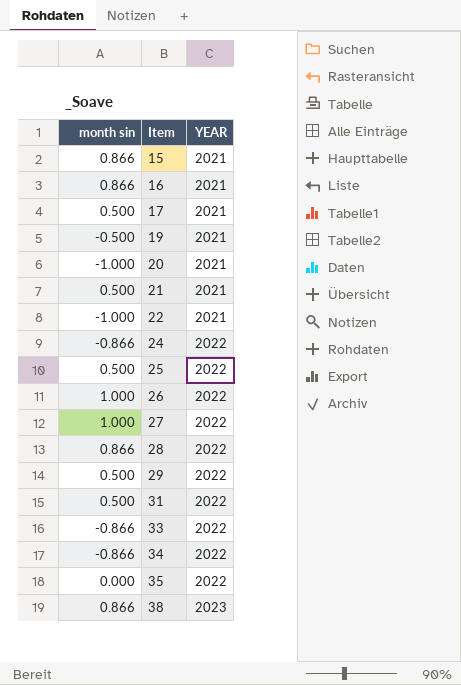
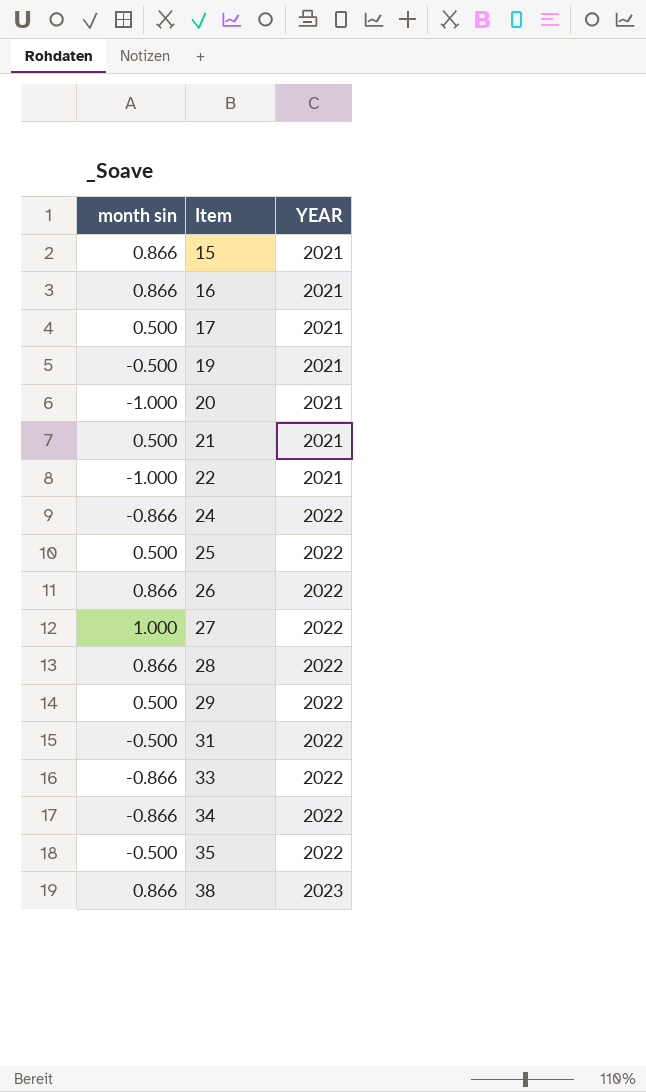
26 | month sin: 1.000 -> 0.866
31 | month sin: 0.500 -> -0.500
35 | month sin: 0.000 -> -0.500

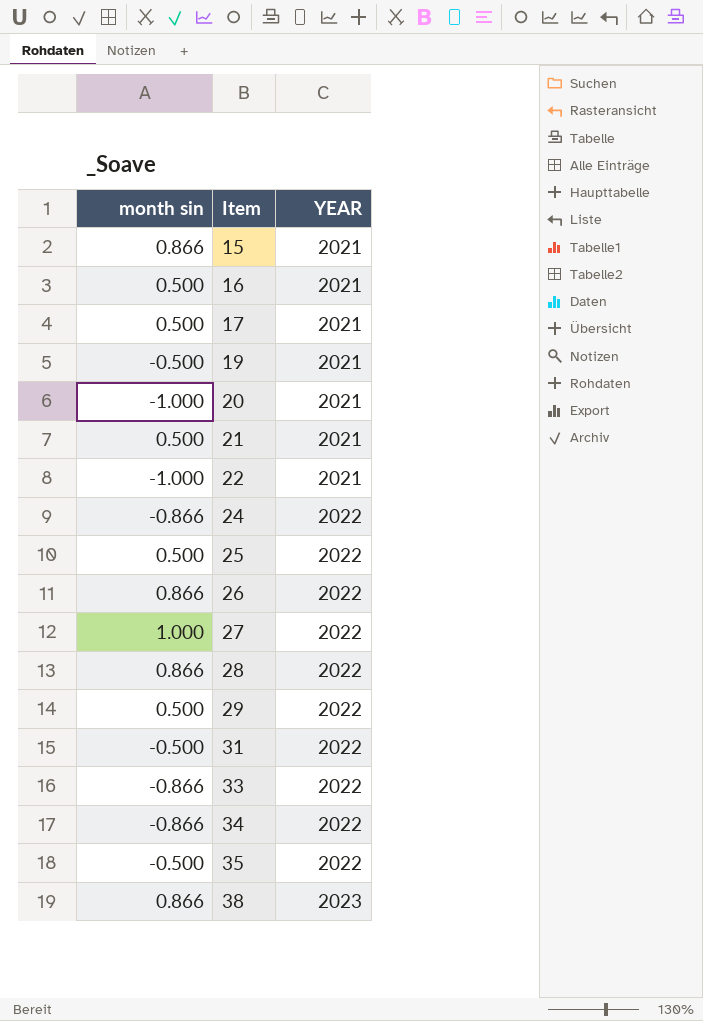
16 | month sin: 0.866 -> 0.500

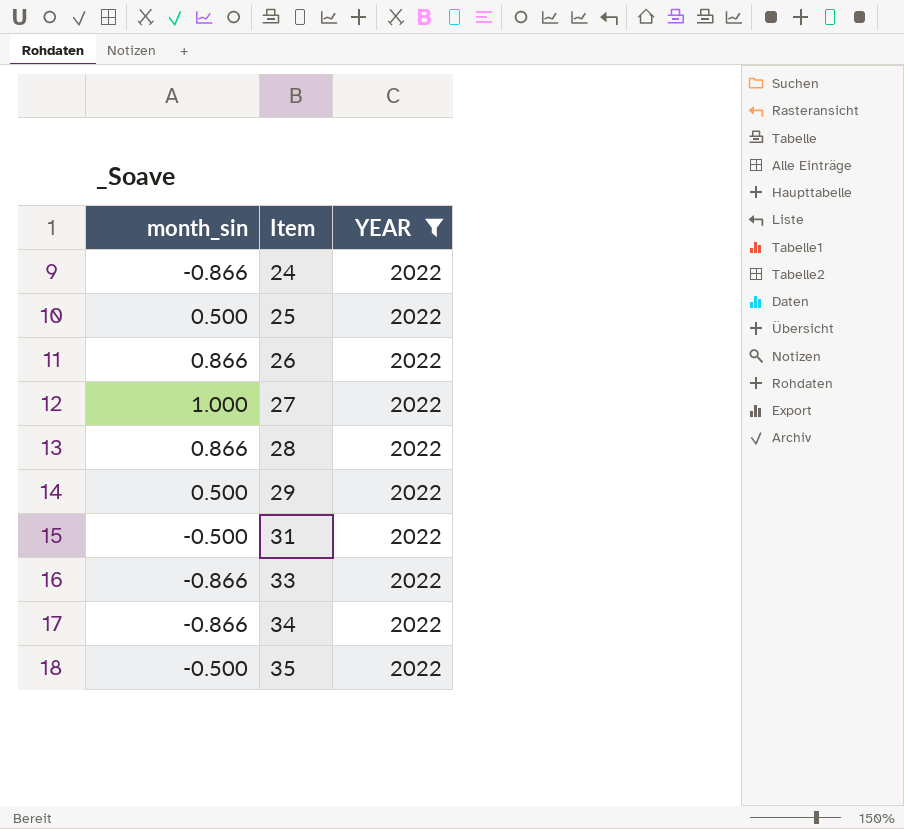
filter: none -> YEAR = 2022
column name: month sin -> month_sin

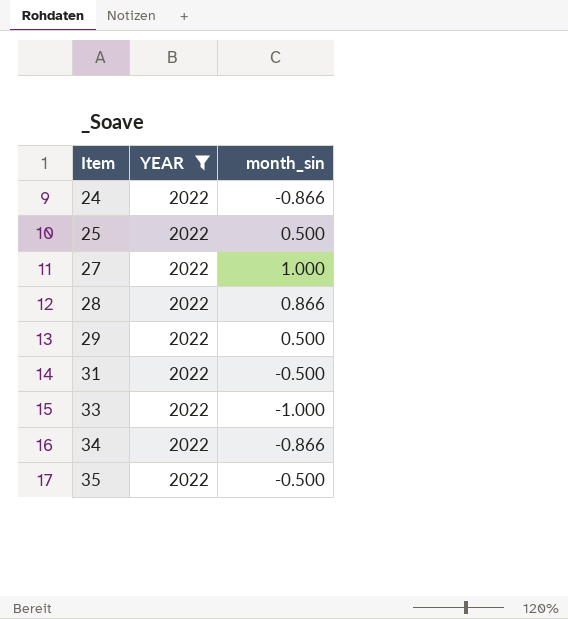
column month_sin | position: 1 -> 3
row 26: 0.866 | 2022 -> none
33 | month_sin: -0.866 -> -1.000

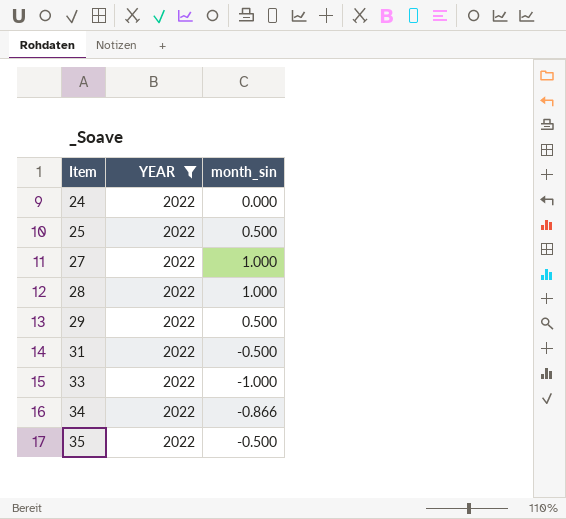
24 | month_sin: -0.866 -> 0.000
28 | month_sin: 0.866 -> 1.000

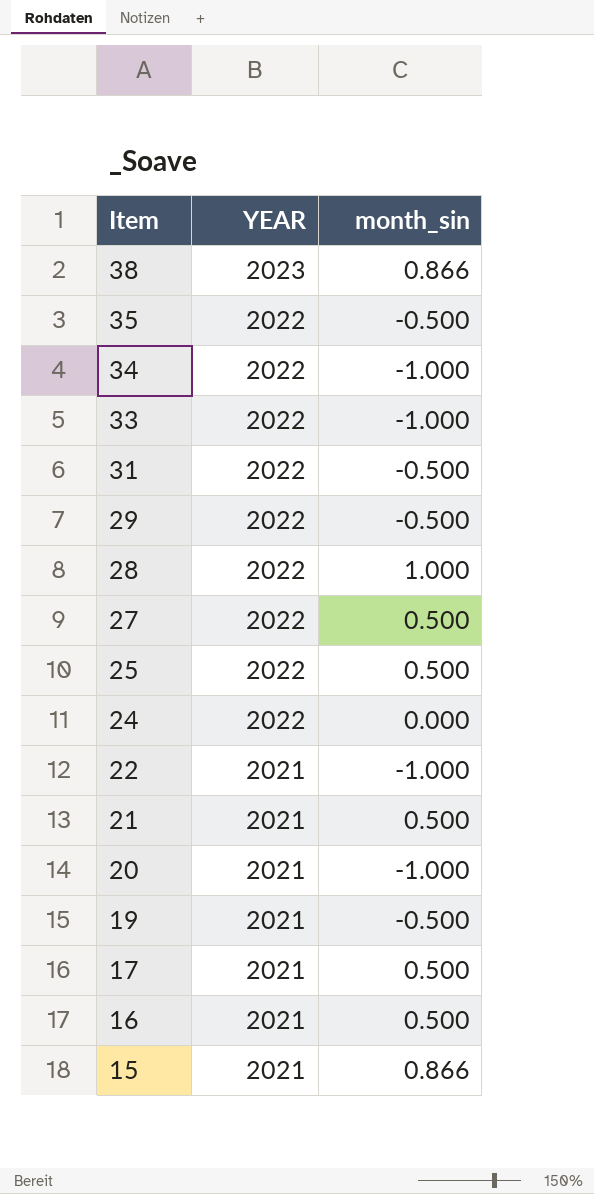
filter: YEAR = 2022 -> none
row order: Item ascending -> Item descending
34 | month_sin: -0.866 -> -1.000
29 | month_sin: 0.500 -> -0.500
27 | month_sin: 1.000 -> 0.500

